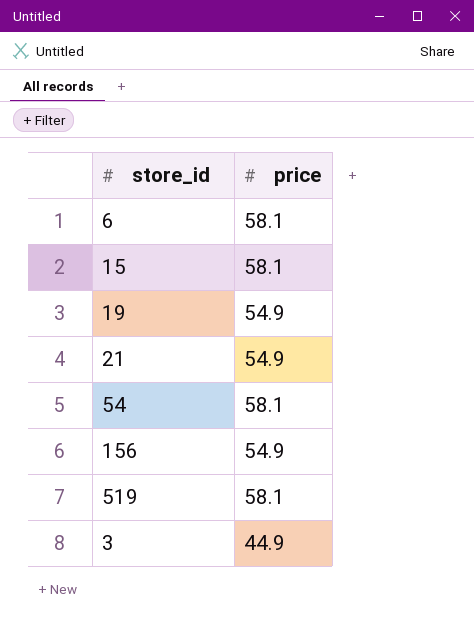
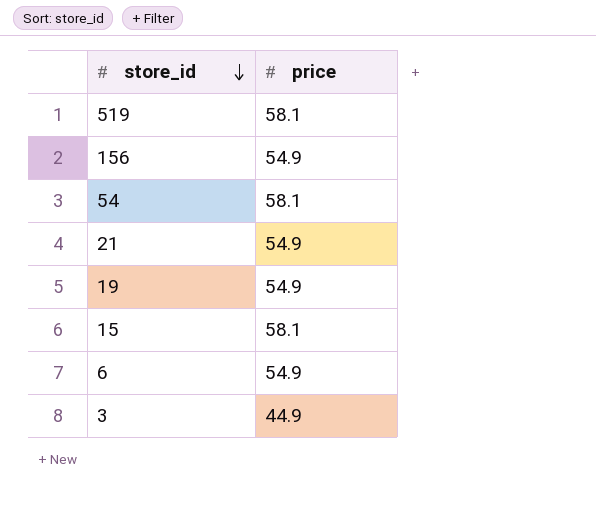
row order: none -> store_id descending
6 | price: 58.1 -> 54.9

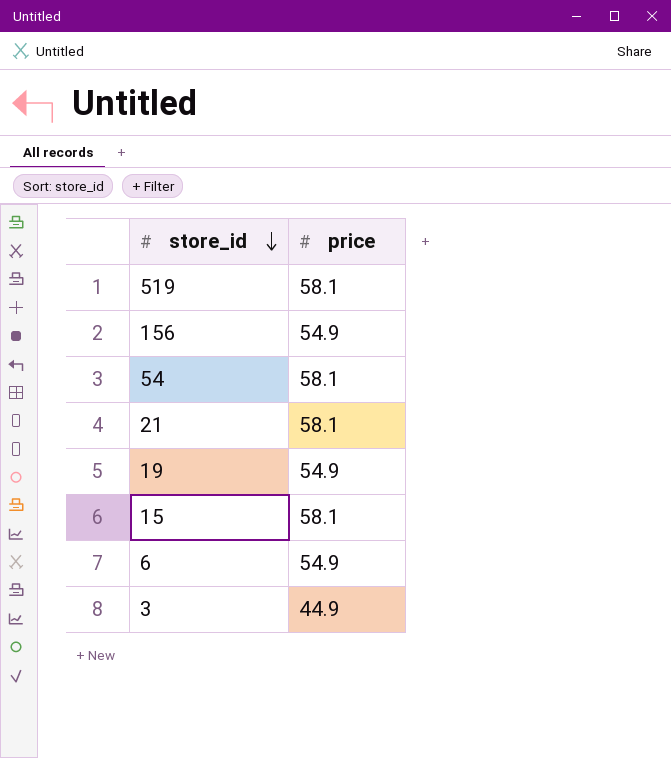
21 | price: 54.9 -> 58.1

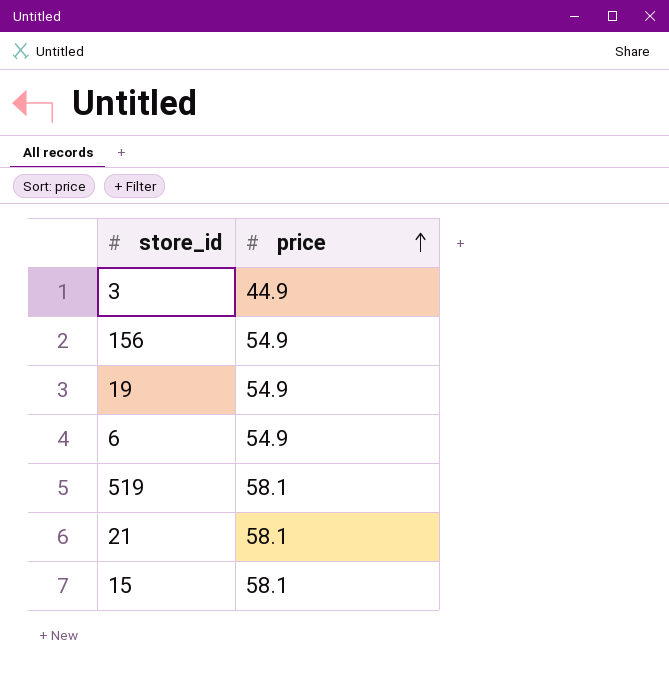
row order: store_id descending -> price ascending
row 54: 58.1 -> none

